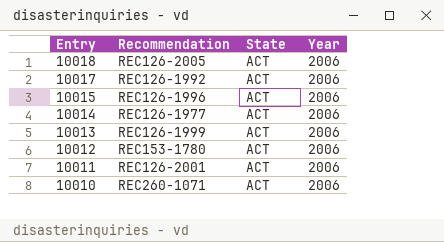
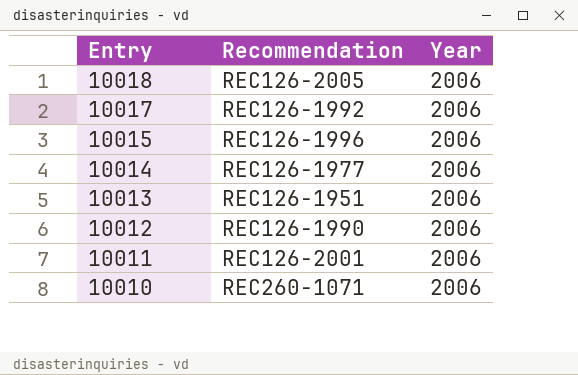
column State | position: 3 -> none
10013 | Recommendation: REC126-1999 -> REC126-1951
10012 | Recommendation: REC153-1780 -> REC126-1990

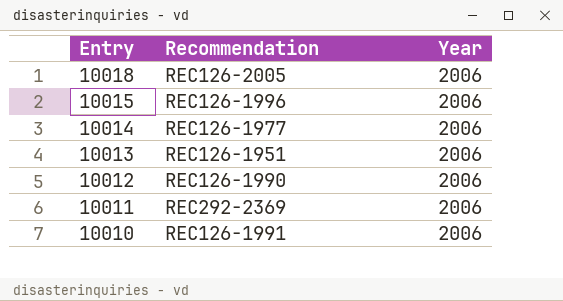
row 10017: REC126-1992 | 2006 -> none
10011 | Recommendation: REC126-2001 -> REC292-2369
10010 | Recommendation: REC260-1071 -> REC126-1991

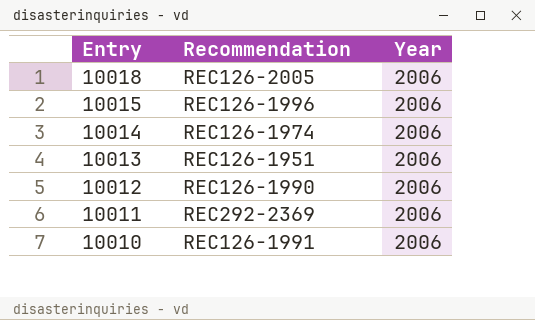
10014 | Recommendation: REC126-1977 -> REC126-1974

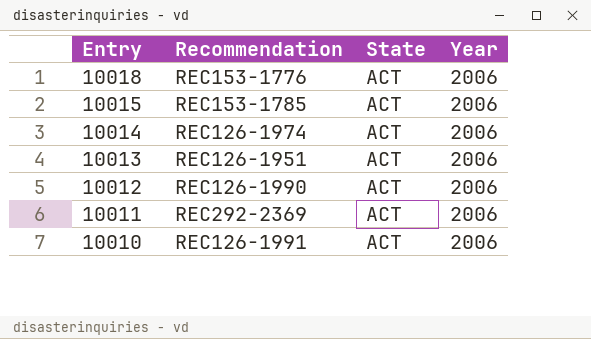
column State | position: none -> 3
10018 | Recommendation: REC126-2005 -> REC153-1776
10015 | Recommendation: REC126-1996 -> REC153-1785

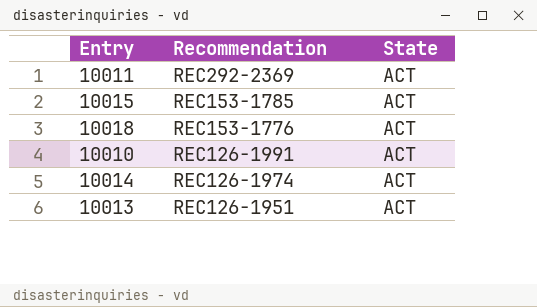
row order: Entry descending -> Recommendation descending
column Year | position: 4 -> none
row 10012: REC126-1990 | ACT | 2006 -> none

